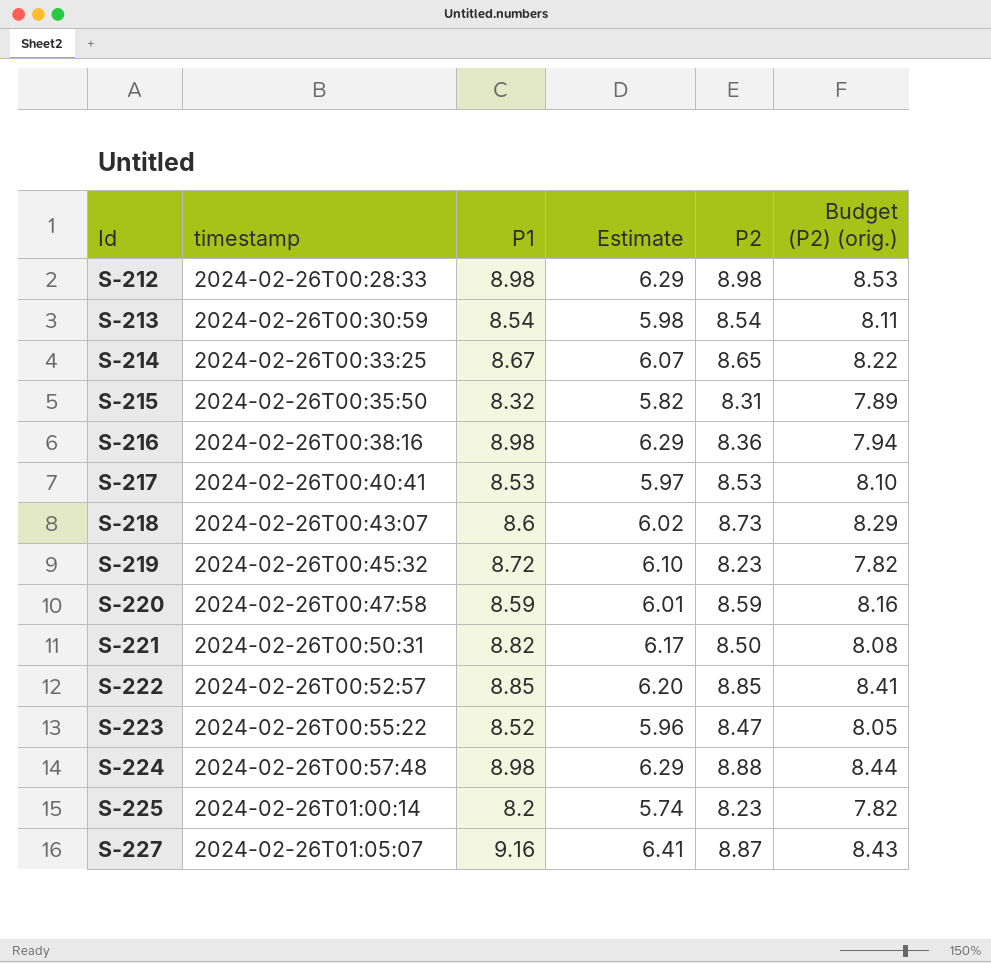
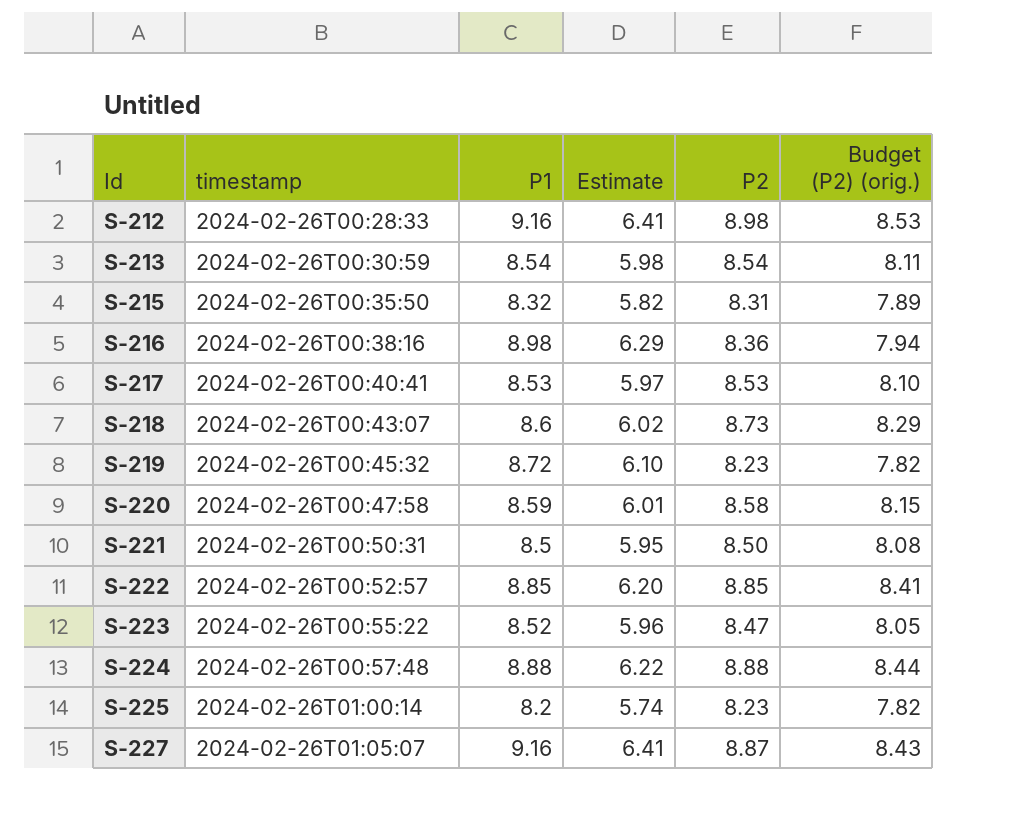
row S-214: 2024-02-26T00:33:25 | 8.67 | 6.07 | 8.65 | 8.22 -> none
S-212 | P1: 8.98 -> 9.16
S-212 | Estimate: 6.29 -> 6.41
S-220 | P2: 8.59 -> 8.58
S-220 | Budget (P2) (orig.): 8.16 -> 8.15
S-221 | P1: 8.82 -> 8.5
S-221 | Estimate: 6.17 -> 5.95
S-224 | P1: 8.98 -> 8.88
S-224 | Estimate: 6.29 -> 6.22

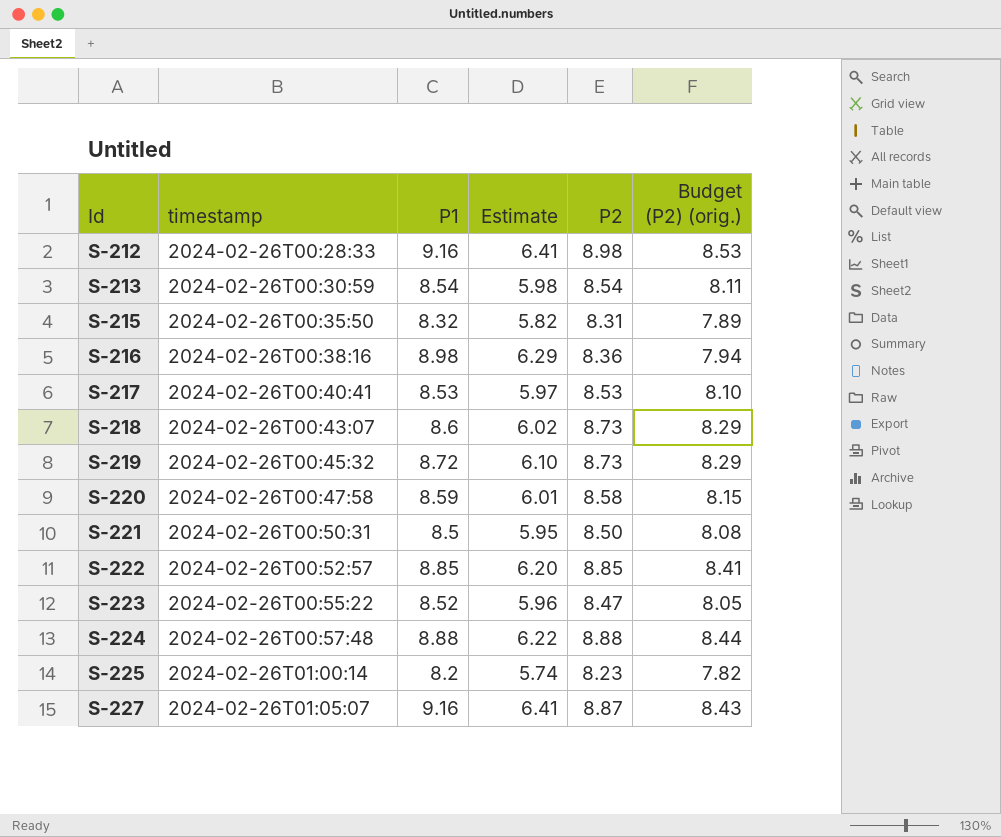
S-219 | P2: 8.23 -> 8.73
S-219 | Budget (P2) (orig.): 7.82 -> 8.29

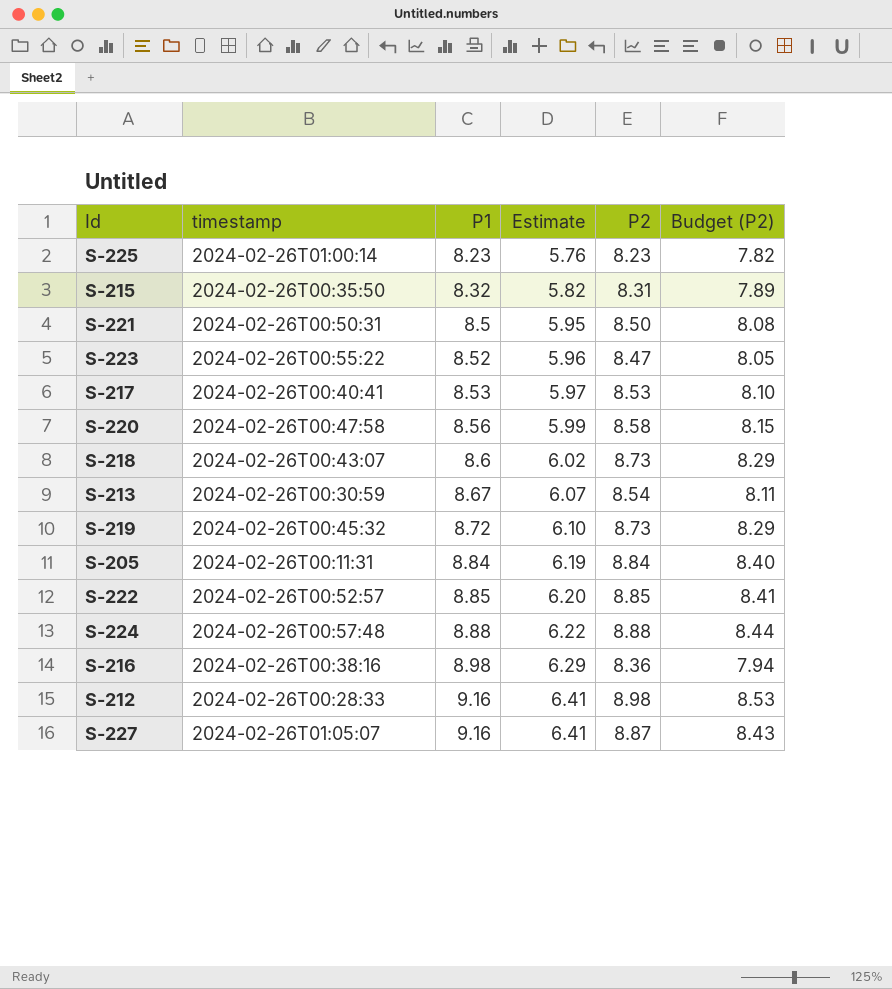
row order: Id ascending -> P1 ascending
column name: Budget (P2) (orig.) -> Budget (P2)
S-225 | P1: 8.2 -> 8.23
S-225 | Estimate: 5.74 -> 5.76
S-220 | P1: 8.59 -> 8.56
S-220 | Estimate: 6.01 -> 5.99
S-213 | P1: 8.54 -> 8.67
S-213 | Estimate: 5.98 -> 6.07
row S-205: none -> 2024-02-26T00:11:31 | 8.84 | 6.19 | 8.84 | 8.40

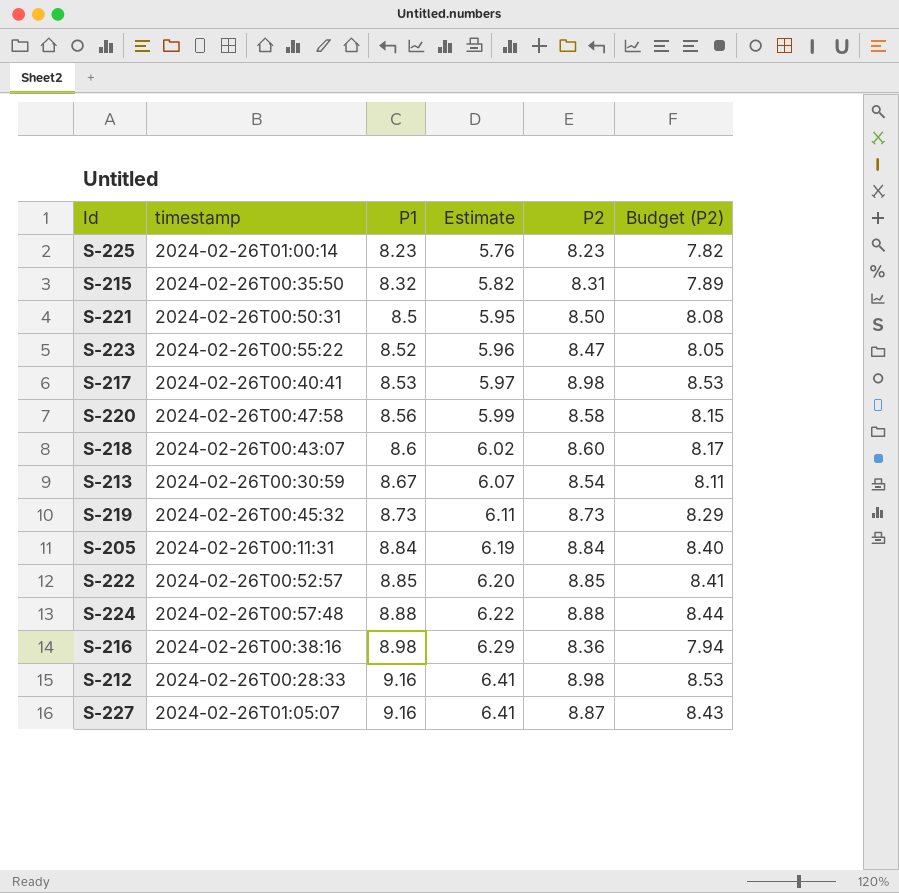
S-217 | P2: 8.53 -> 8.98
S-217 | Budget (P2): 8.10 -> 8.53
S-218 | P2: 8.73 -> 8.60
S-218 | Budget (P2): 8.29 -> 8.17
S-219 | P1: 8.72 -> 8.73
S-219 | Estimate: 6.10 -> 6.11

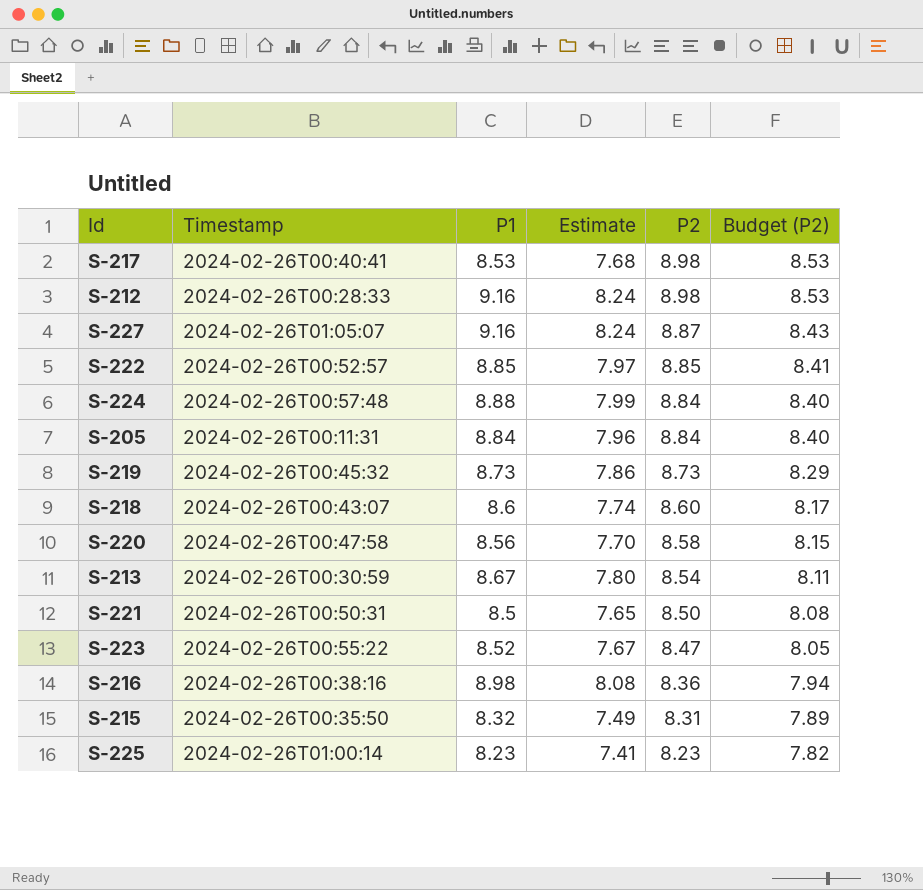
row order: P1 ascending -> P2 descending
column name: timestamp -> Timestamp
column Estimate | formula: [P1] * 0.7 -> [P1] * 0.9
S-224 | P2: 8.88 -> 8.84
S-224 | Budget (P2): 8.44 -> 8.40

